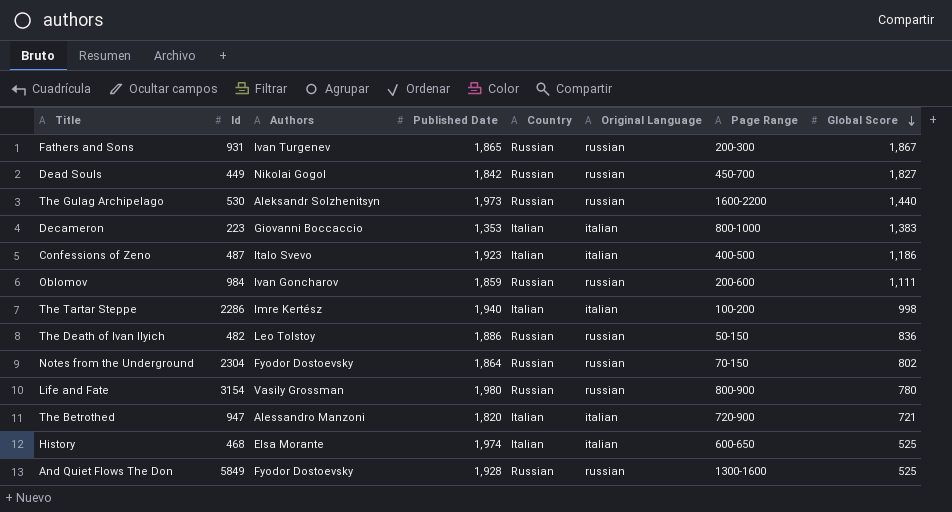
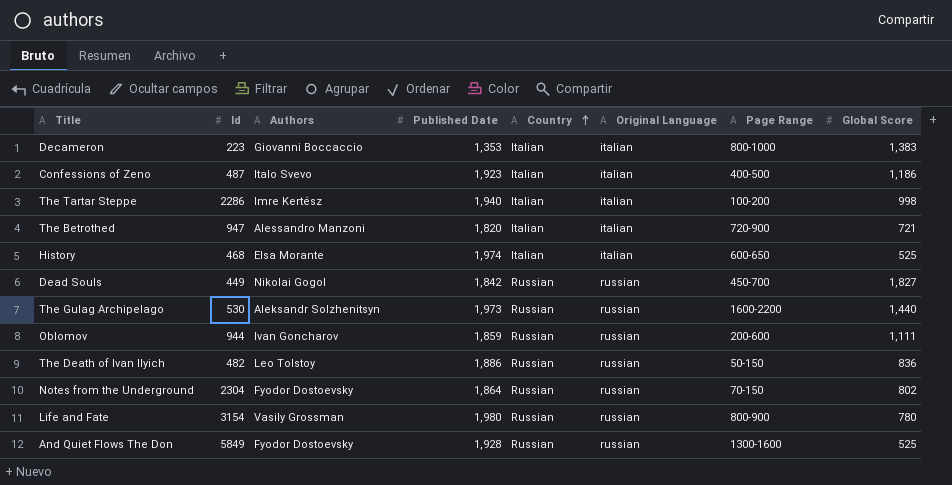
row order: Global Score descending -> Country ascending
row Fathers and Sons: 931 | Ivan Turgenev | 1,865 | Russian | russian | 200-300 | 1,867 -> none
Oblomov | Id: 984 -> 944

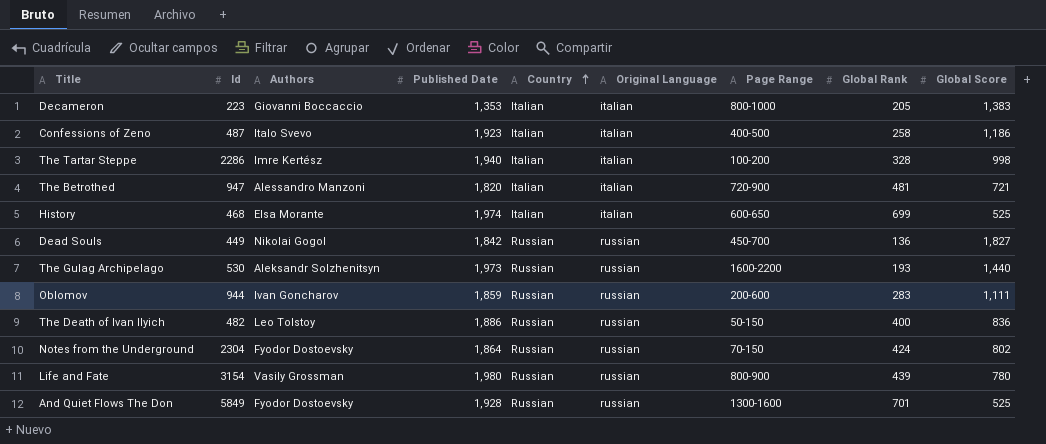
column Global Rank | position: none -> 8

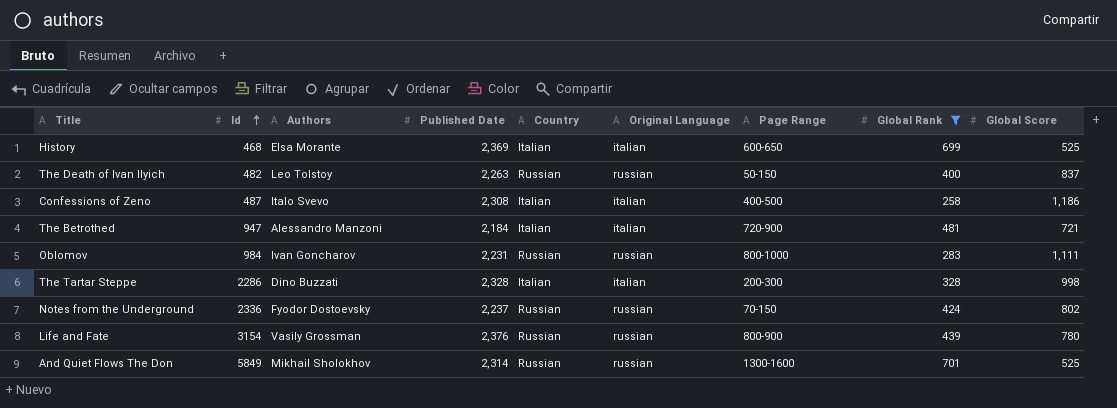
filter: none -> Global Rank >= 258
row order: Country ascending -> Id ascending
History | Published Date: 1,974 -> 2,369
The Death of Ivan Ilyich | Published Date: 1,886 -> 2,263
The Death of Ivan Ilyich | Global Score: 836 -> 837
Confessions of Zeno | Published Date: 1,923 -> 2,308
The Betrothed | Published Date: 1,820 -> 2,184
Oblomov | Id: 944 -> 984
Oblomov | Published Date: 1,859 -> 2,231
Oblomov | Page Range: 200-600 -> 800-1000
The Tartar Steppe | Authors: Imre Kertész -> Dino Buzzati
The Tartar Steppe | Published Date: 1,940 -> 2,328
The Tartar Steppe | Page Range: 100-200 -> 200-300
Notes from the Underground | Id: 2304 -> 2336
Notes from the Underground | Published Date: 1,864 -> 2,237
Life and Fate | Published Date: 1,980 -> 2,376
And Quiet Flows The Don | Authors: Fyodor Dostoevsky -> Mikhail Sholokhov
And Quiet Flows The Don | Published Date: 1,928 -> 2,314

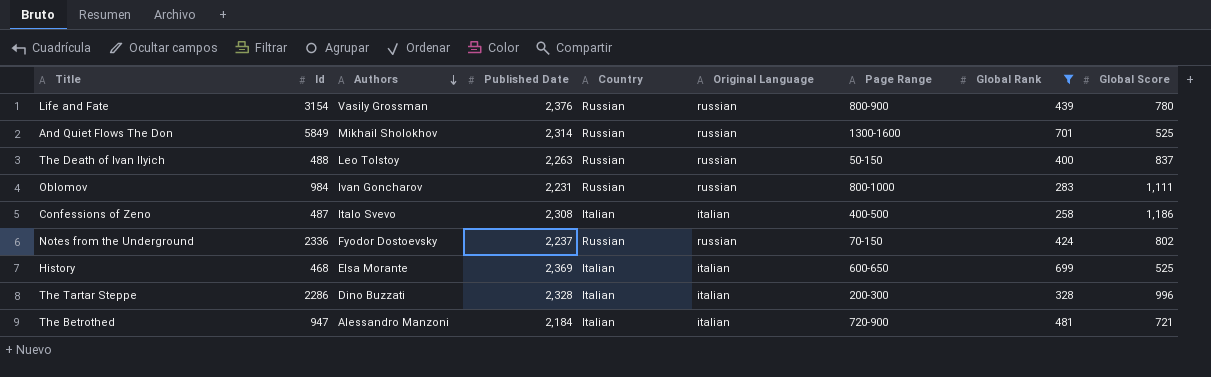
row order: Id ascending -> Authors descending
The Death of Ivan Ilyich | Id: 482 -> 488
The Tartar Steppe | Global Score: 998 -> 996

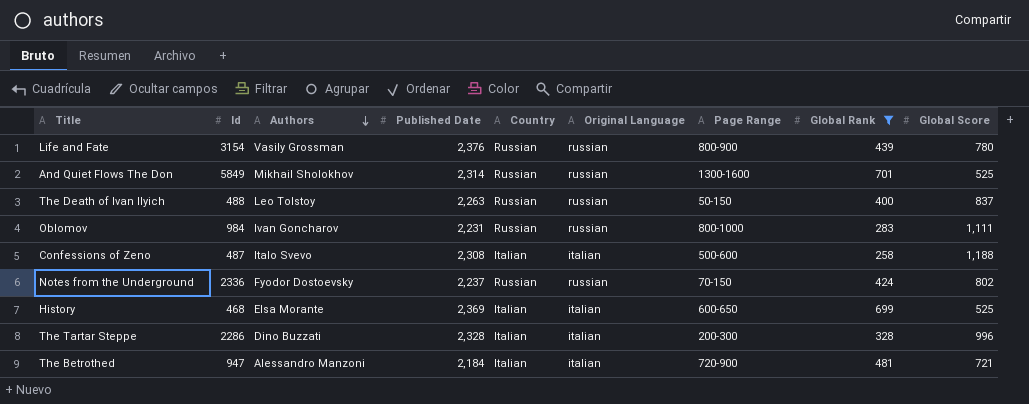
Confessions of Zeno | Page Range: 400-500 -> 500-600
Confessions of Zeno | Global Score: 1,186 -> 1,188

